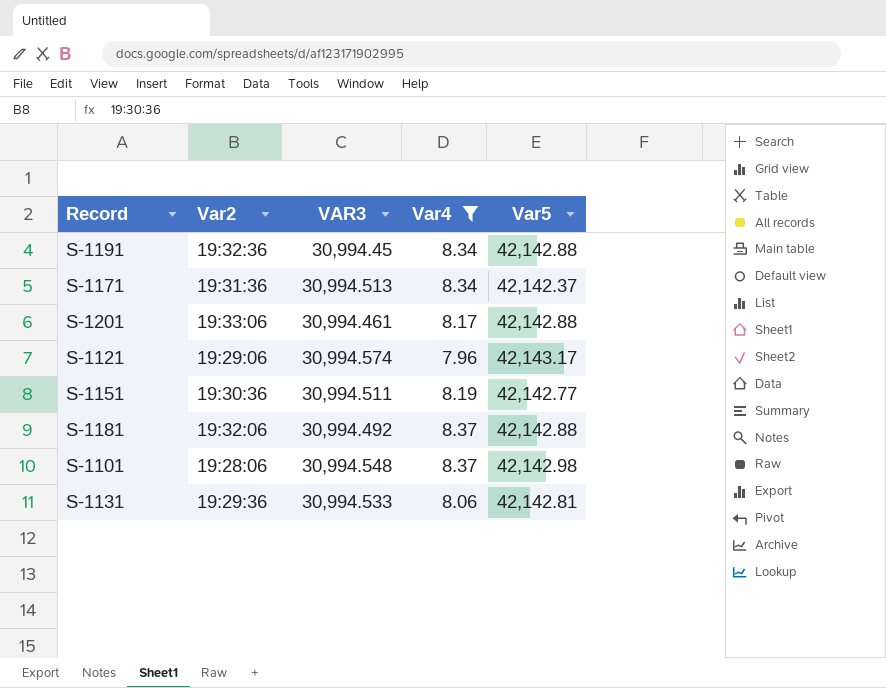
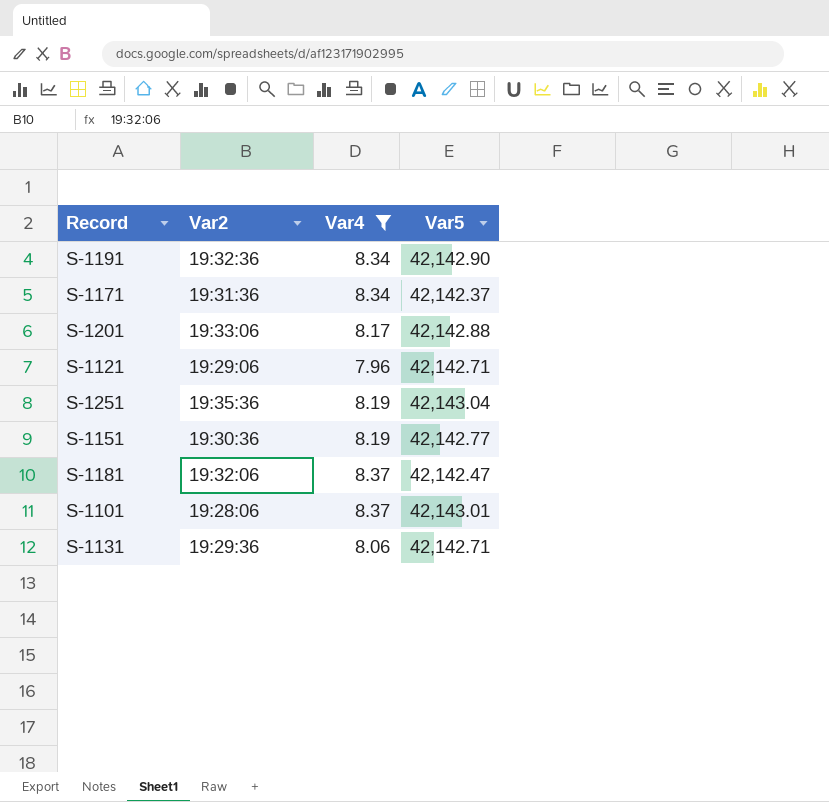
column VAR3 | position: 3 -> none
S-1191 | Var5: 42,142.88 -> 42,142.90
S-1121 | Var5: 42,143.17 -> 42,142.71
row S-1251: none -> 19:35:36 | 8.19 | 42,143.04
S-1181 | Var5: 42,142.88 -> 42,142.47
S-1101 | Var5: 42,142.98 -> 42,143.01
S-1131 | Var5: 42,142.81 -> 42,142.71

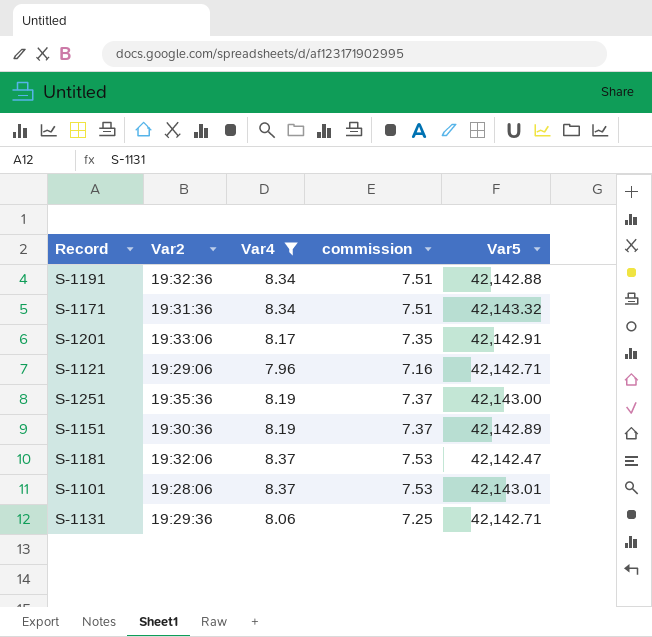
column commission | formula: none -> [Var4] * 0.9
S-1191 | Var5: 42,142.90 -> 42,142.88
S-1171 | Var5: 42,142.37 -> 42,143.32
S-1201 | Var5: 42,142.88 -> 42,142.91
S-1251 | Var5: 42,143.04 -> 42,143.00
S-1151 | Var5: 42,142.77 -> 42,142.89

